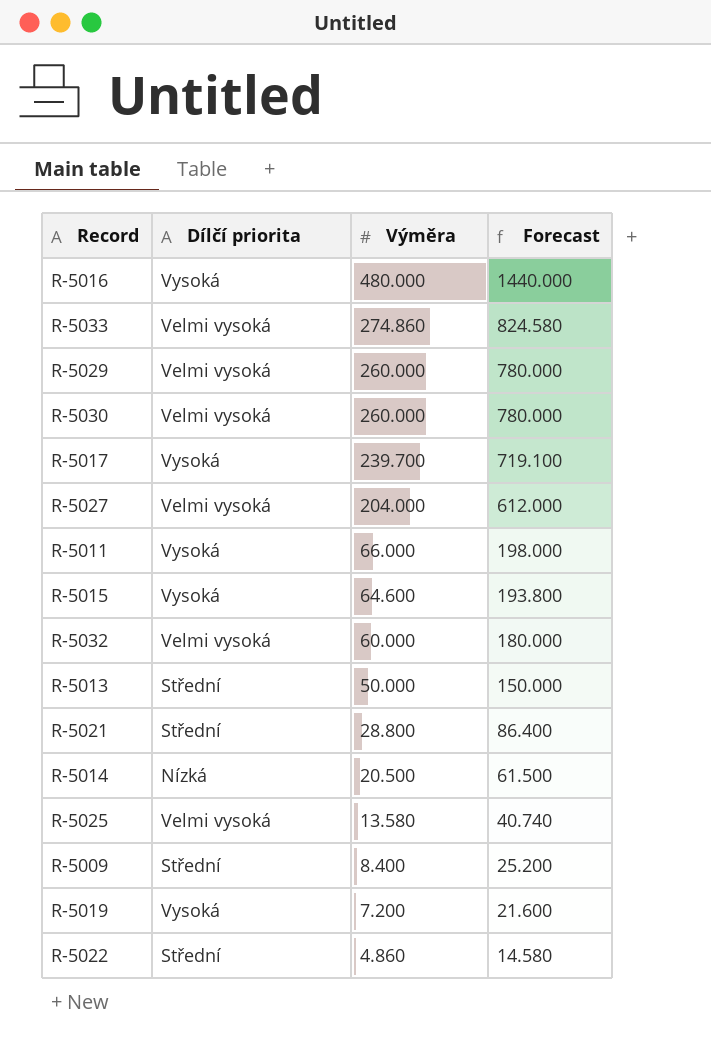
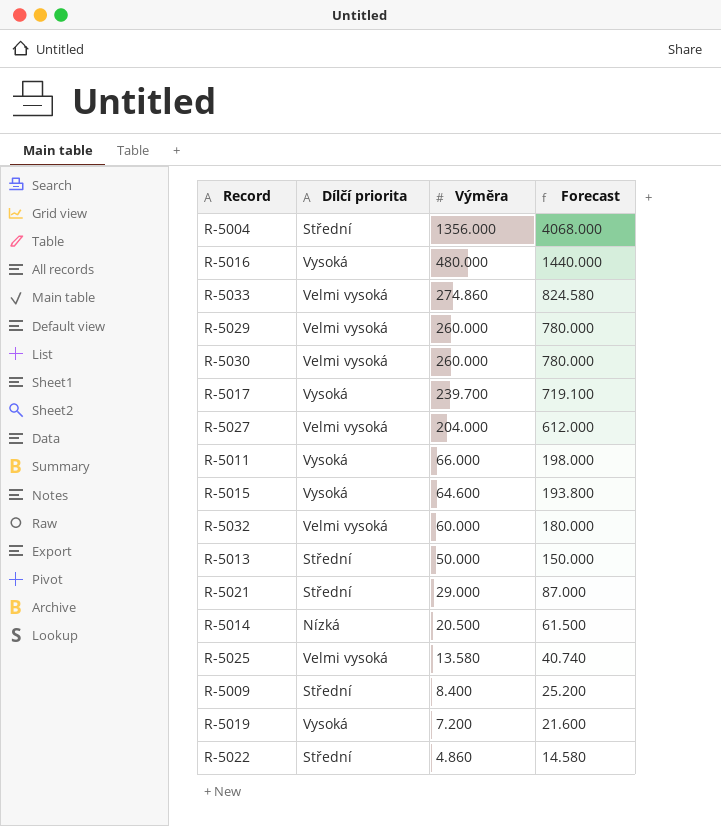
row R-5004: none -> Střední | 1356.000 | 4068.000
R-5021 | Výměra: 28.800 -> 29.000
R-5021 | Forecast: 86.400 -> 87.000

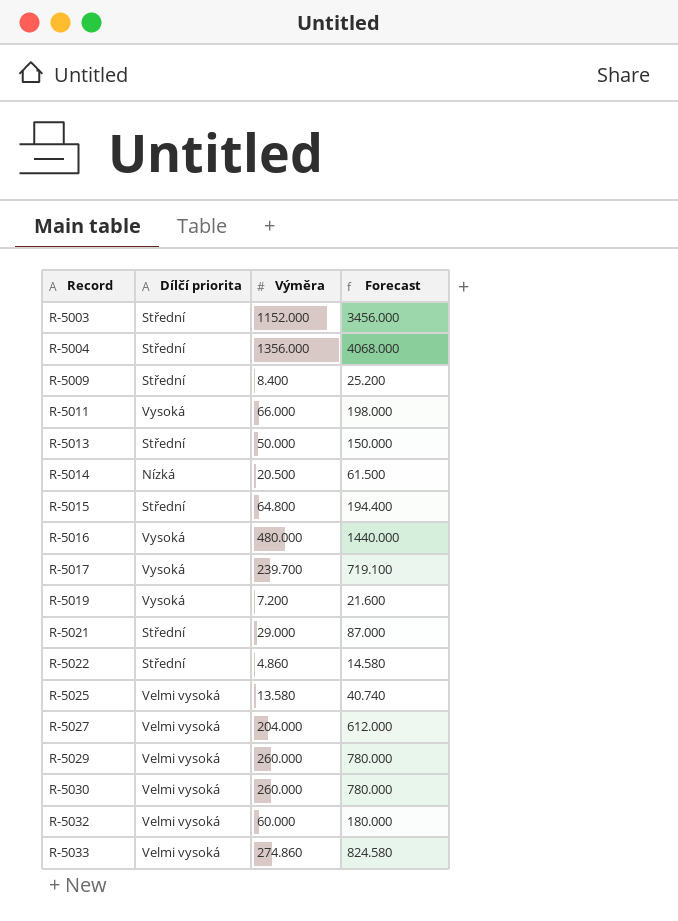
row order: Výměra descending -> Record ascending
row R-5003: none -> Střední | 1152.000 | 3456.000
R-5015 | Dílčí priorita: Vysoká -> Střední
R-5015 | Výměra: 64.600 -> 64.800
R-5015 | Forecast: 193.800 -> 194.400

